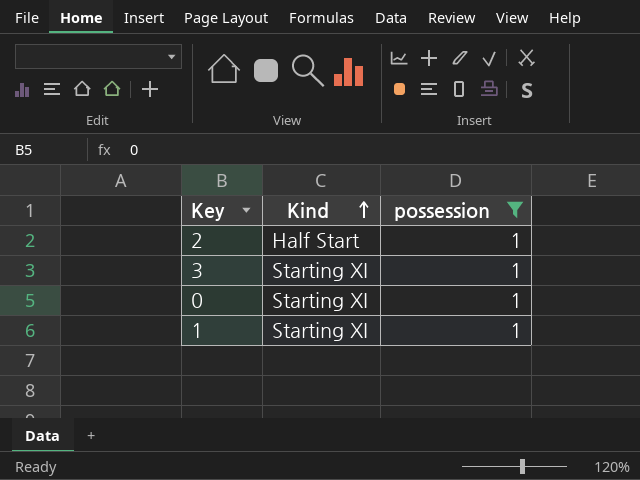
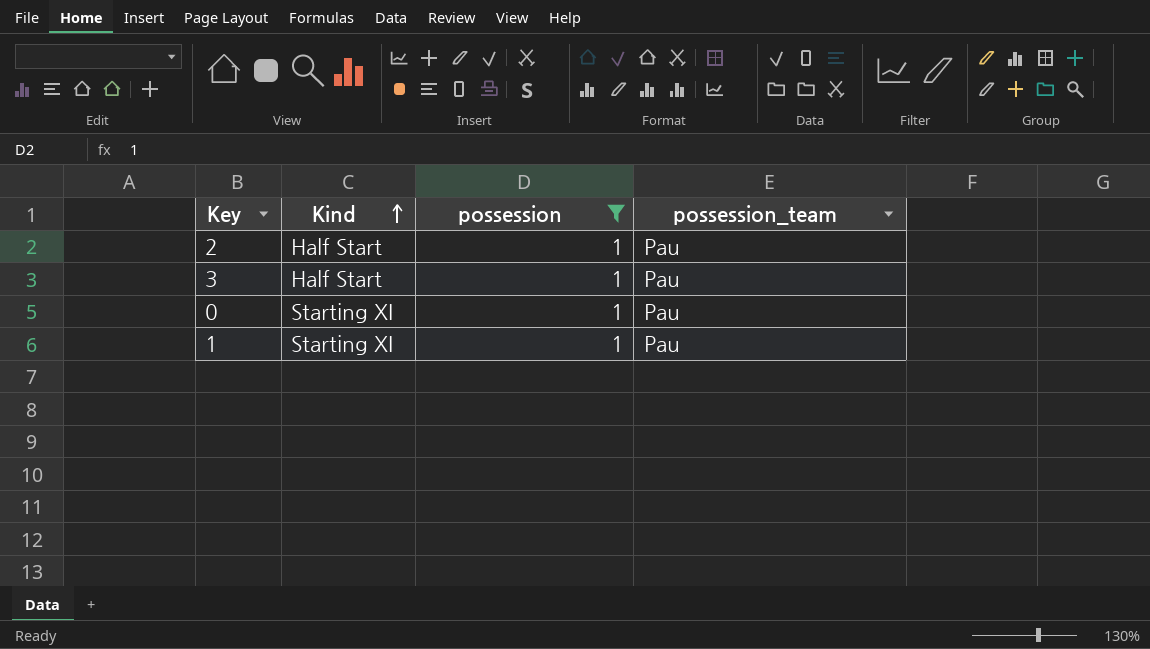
column possession_team | position: none -> 4
3 | Kind: Starting XI -> Half Start

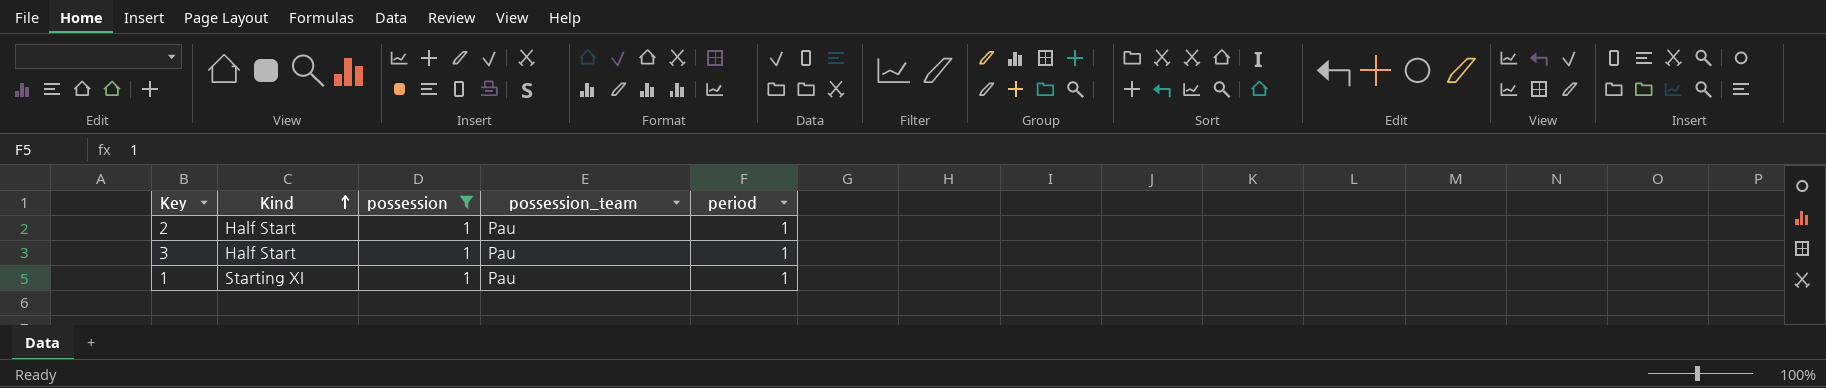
column period | position: none -> 5
row 0: Starting XI | 1 | Pau -> none

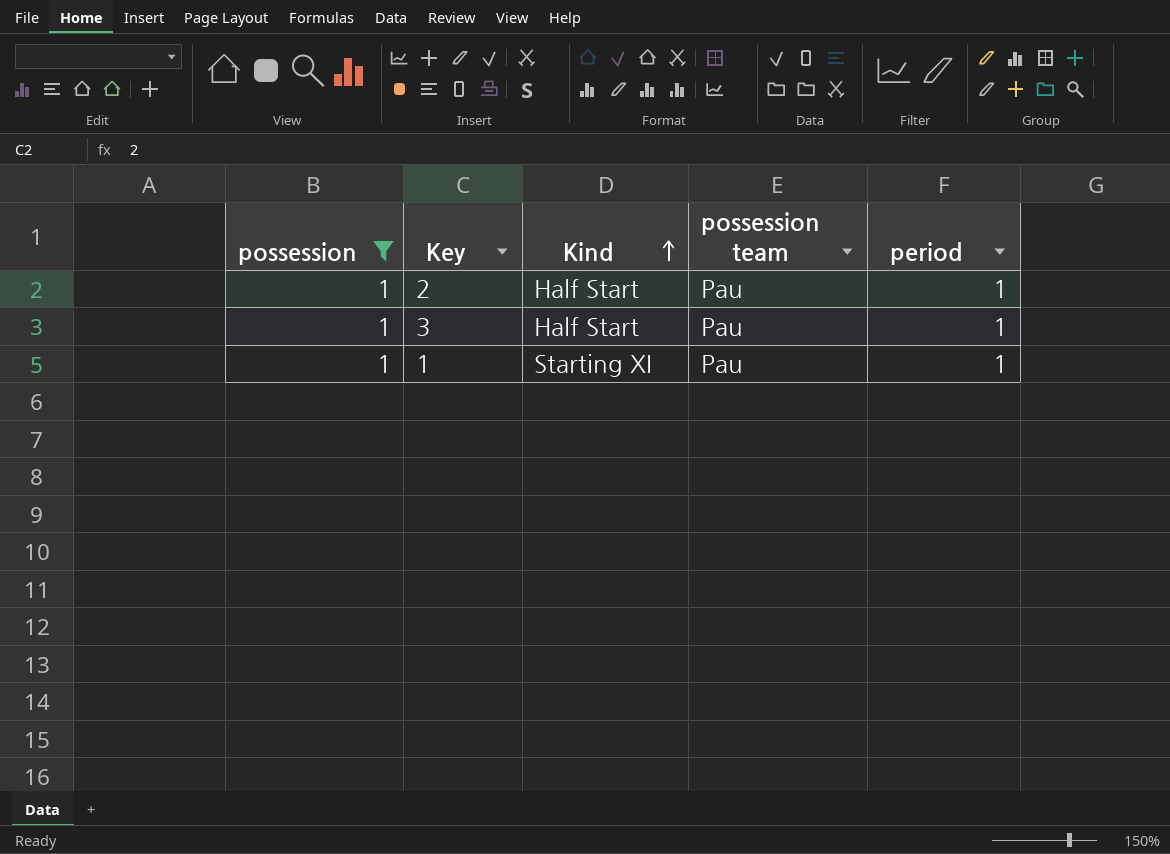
column possession | position: 3 -> 1
column name: possession_team -> possession team

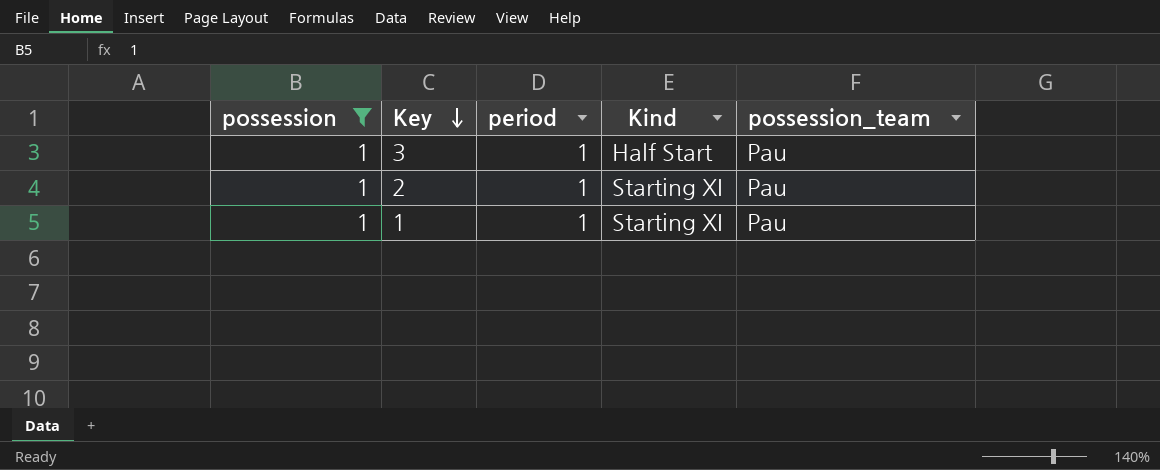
row order: Kind ascending -> Key descending
column period | position: 5 -> 3
column name: possession team -> possession_team
2 | Kind: Half Start -> Starting XI

